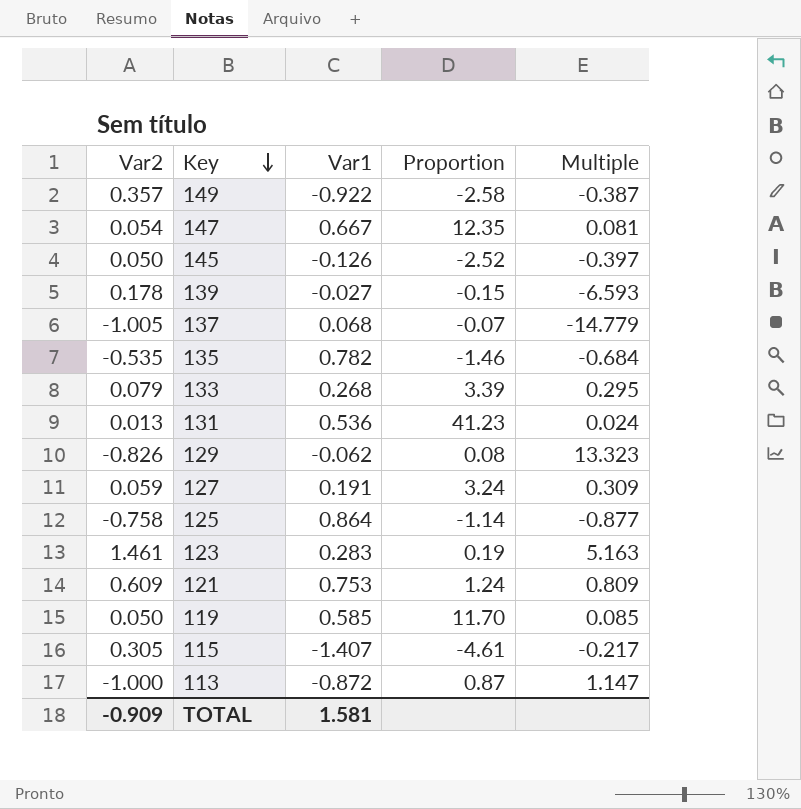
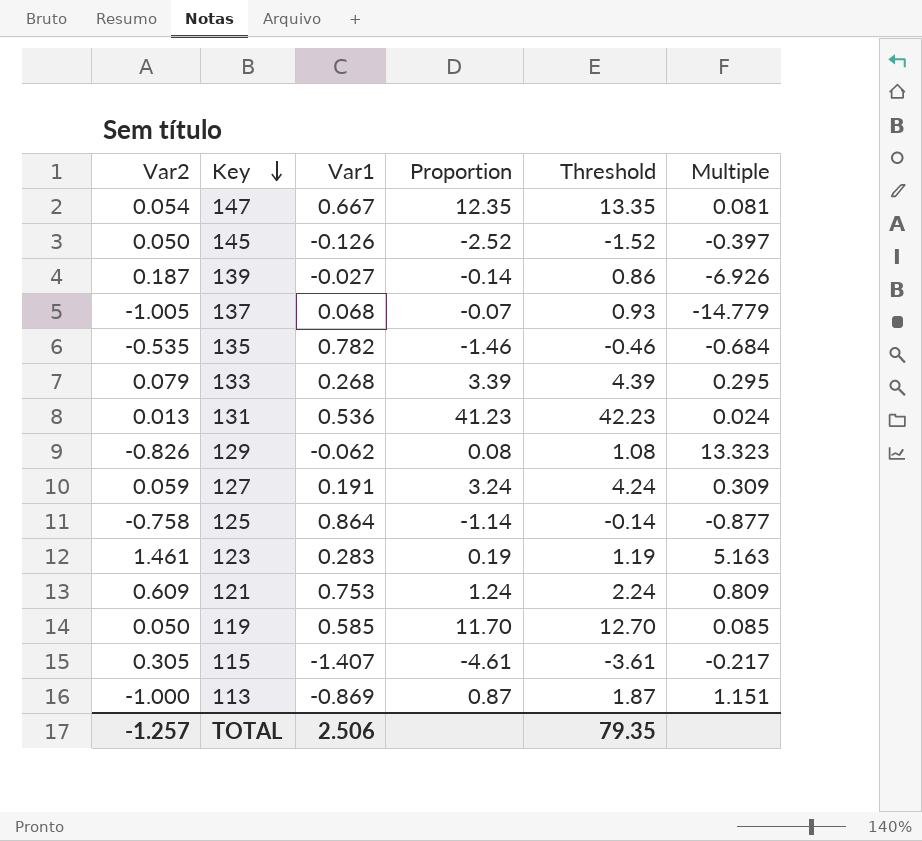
column Threshold | formula: none -> [Proportion] + 1
row 149: 0.357 | -0.922 | -2.58 | -0.387 -> none
139 | Var2: 0.178 -> 0.187
139 | Proportion: -0.15 -> -0.14
139 | Multiple: -6.593 -> -6.926
113 | Var1: -0.872 -> -0.869
113 | Multiple: 1.147 -> 1.151
TOTAL | Var2: -0.909 -> -1.257
TOTAL | Var1: 1.581 -> 2.506

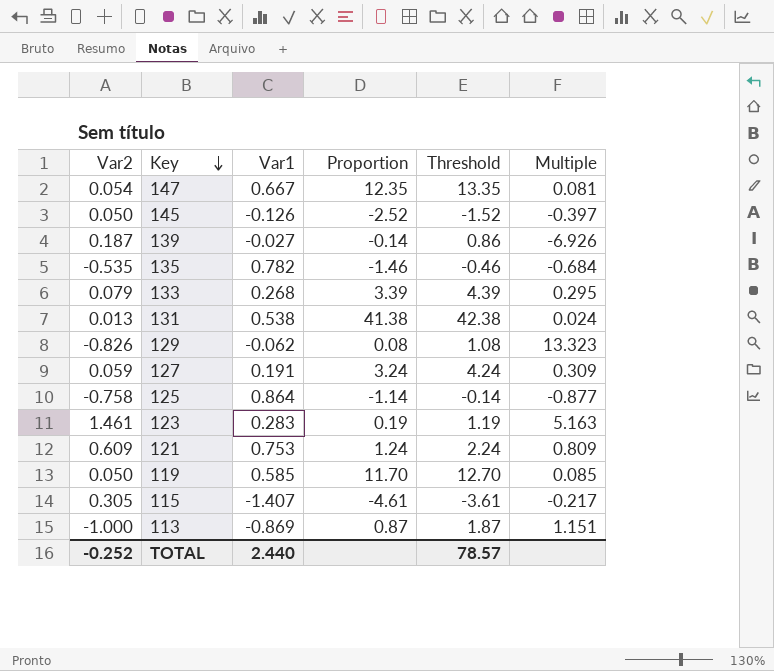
row 137: -1.005 | 0.068 | -0.07 | 0.93 | -14.779 -> none
131 | Var1: 0.536 -> 0.538
131 | Proportion: 41.23 -> 41.38
131 | Threshold: 42.23 -> 42.38
TOTAL | Var2: -1.257 -> -0.252
TOTAL | Var1: 2.506 -> 2.440
TOTAL | Threshold: 79.35 -> 78.57

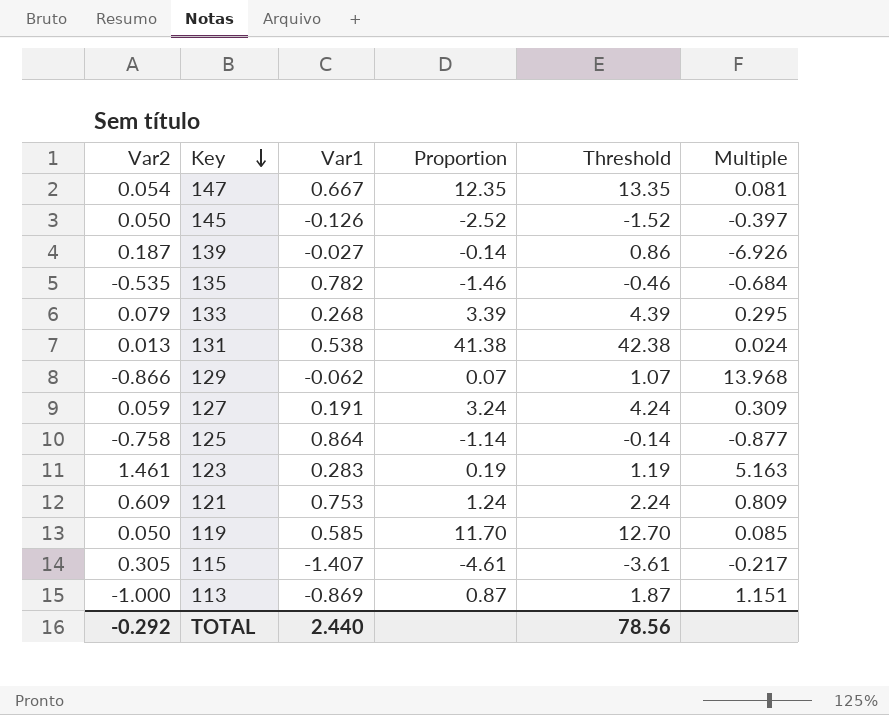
129 | Var2: -0.826 -> -0.866
129 | Proportion: 0.08 -> 0.07
129 | Threshold: 1.08 -> 1.07
129 | Multiple: 13.323 -> 13.968
TOTAL | Var2: -0.252 -> -0.292
TOTAL | Threshold: 78.57 -> 78.56

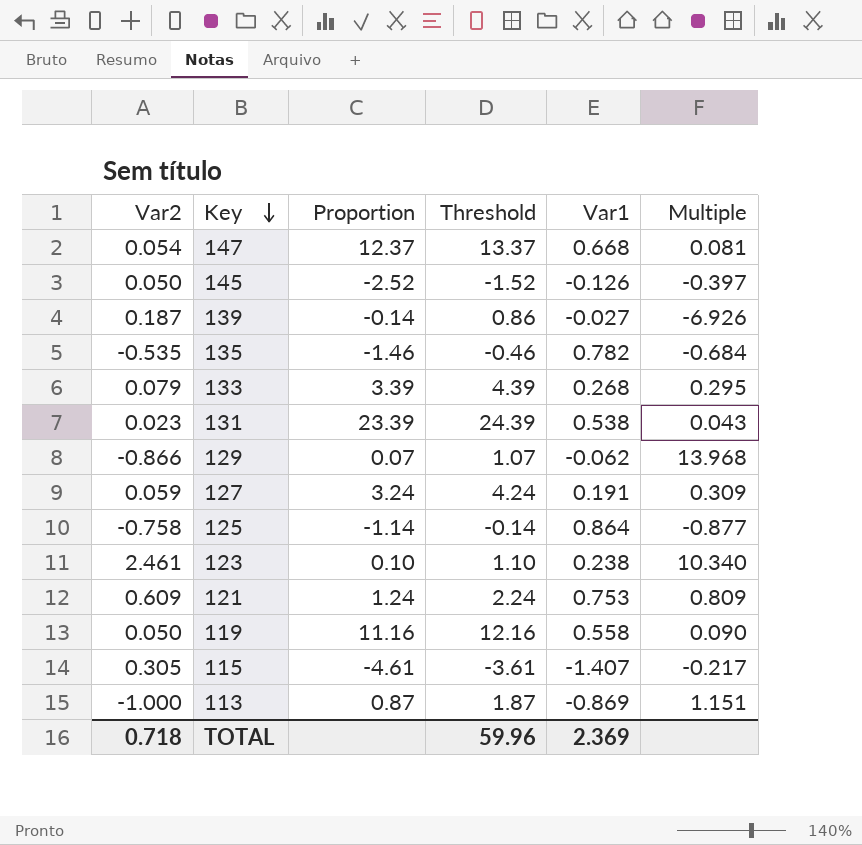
column Var1 | position: 3 -> 5
147 | Proportion: 12.35 -> 12.37
147 | Threshold: 13.35 -> 13.37
147 | Var1: 0.667 -> 0.668
131 | Var2: 0.013 -> 0.023
131 | Proportion: 41.38 -> 23.39
131 | Threshold: 42.38 -> 24.39
131 | Multiple: 0.024 -> 0.043
123 | Var2: 1.461 -> 2.461
123 | Proportion: 0.19 -> 0.10
123 | Threshold: 1.19 -> 1.10
123 | Var1: 0.283 -> 0.238
123 | Multiple: 5.163 -> 10.340
119 | Proportion: 11.70 -> 11.16
119 | Threshold: 12.70 -> 12.16
119 | Var1: 0.585 -> 0.558
119 | Multiple: 0.085 -> 0.090
TOTAL | Var2: -0.292 -> 0.718
TOTAL | Threshold: 78.56 -> 59.96
TOTAL | Var1: 2.440 -> 2.369

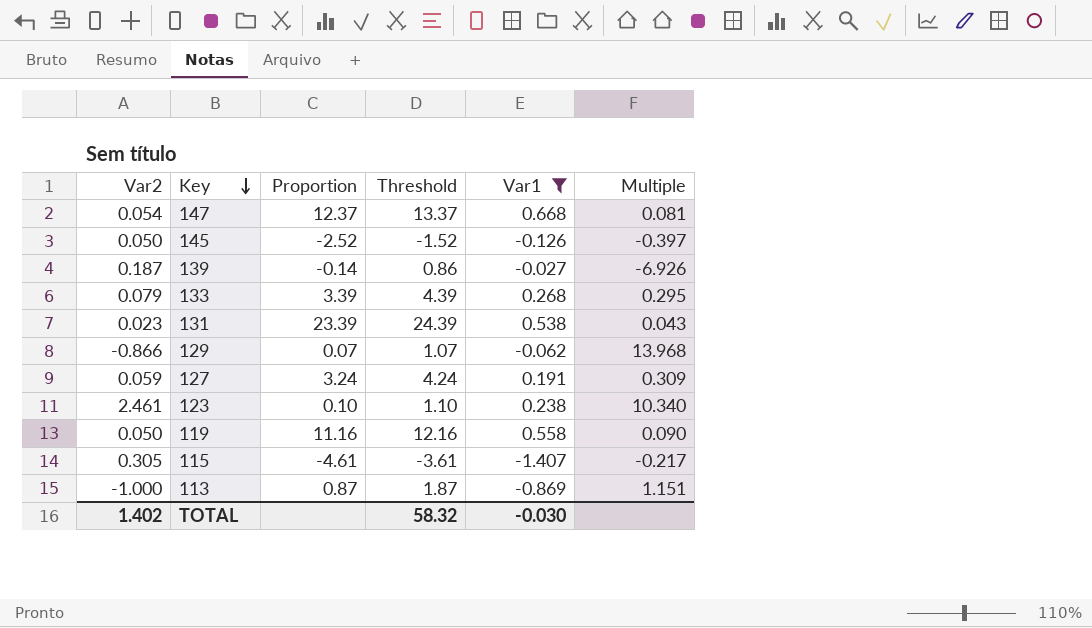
filter: none -> Var1 <= 0.668
TOTAL | Var2: 0.718 -> 1.402
TOTAL | Threshold: 59.96 -> 58.32
TOTAL | Var1: 2.369 -> -0.030

